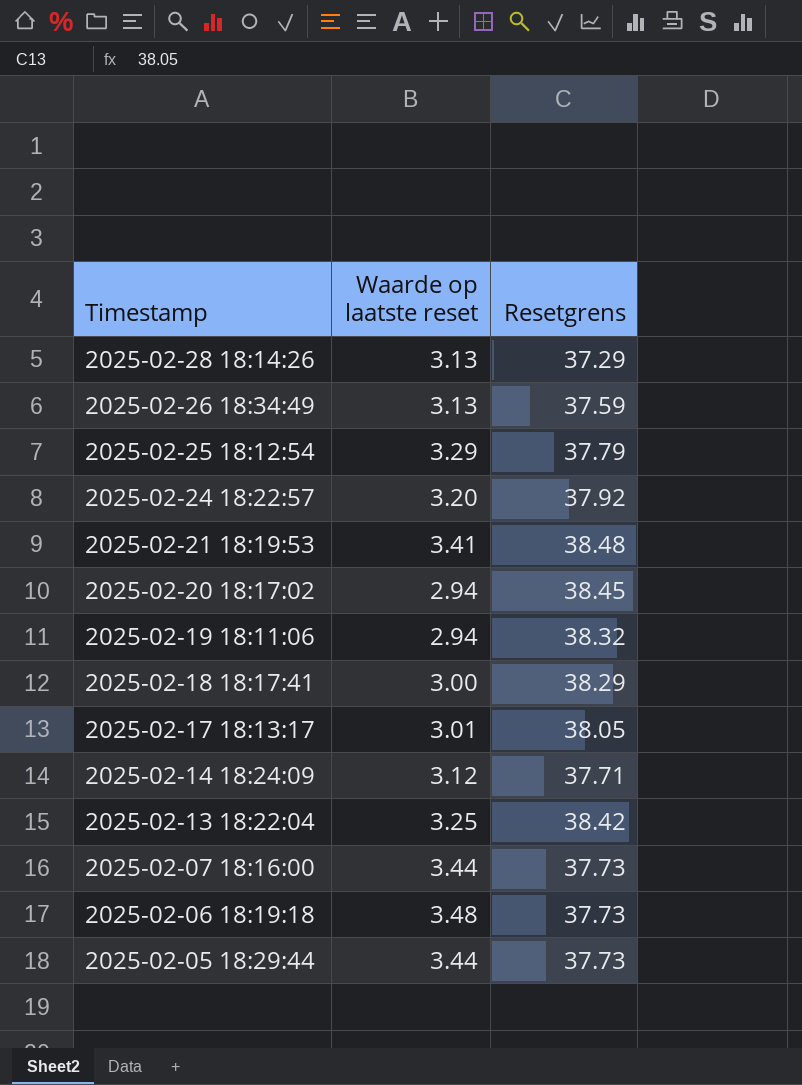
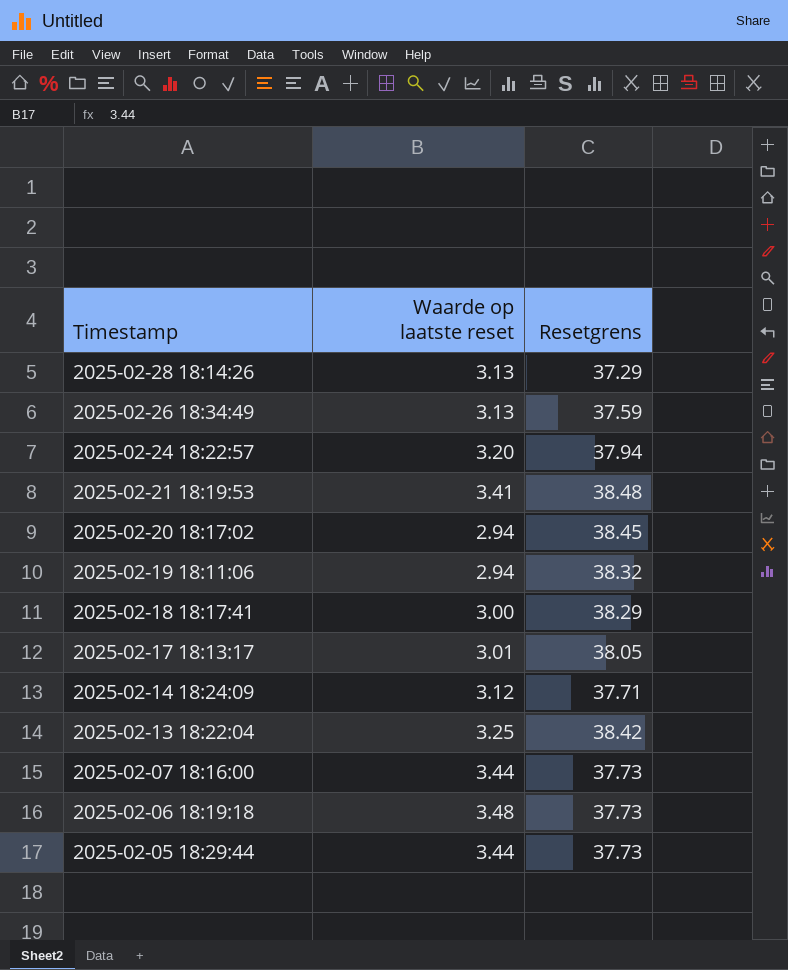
row 2025-02-25 18:12:54: 3.29 | 37.79 -> none
2025-02-24 18:22:57 | Resetgrens: 37.92 -> 37.94

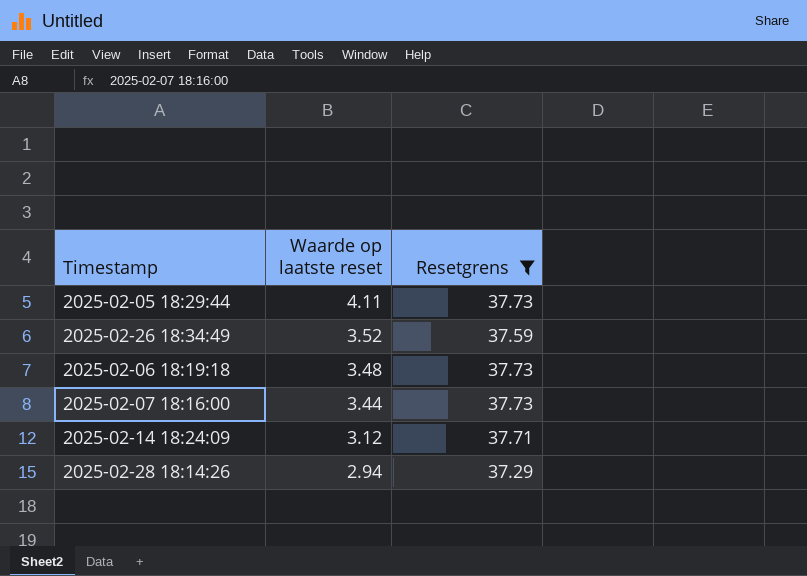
filter: none -> Resetgrens <= 37.73
row order: Timestamp descending -> Waarde op laatste reset descending
2025-02-05 18:29:44 | Waarde op laatste reset: 3.44 -> 4.11
2025-02-26 18:34:49 | Waarde op laatste reset: 3.13 -> 3.52
2025-02-28 18:14:26 | Waarde op laatste reset: 3.13 -> 2.94

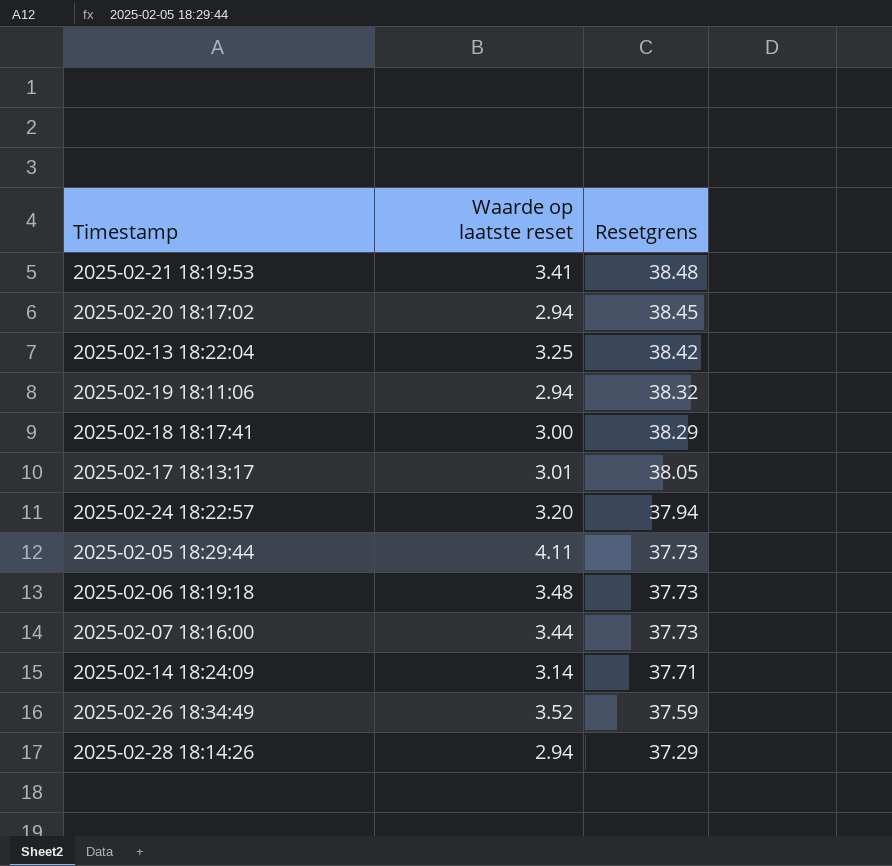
filter: Resetgrens <= 37.73 -> none
row order: Waarde op laatste reset descending -> Resetgrens descending
2025-02-14 18:24:09 | Waarde op laatste reset: 3.12 -> 3.14

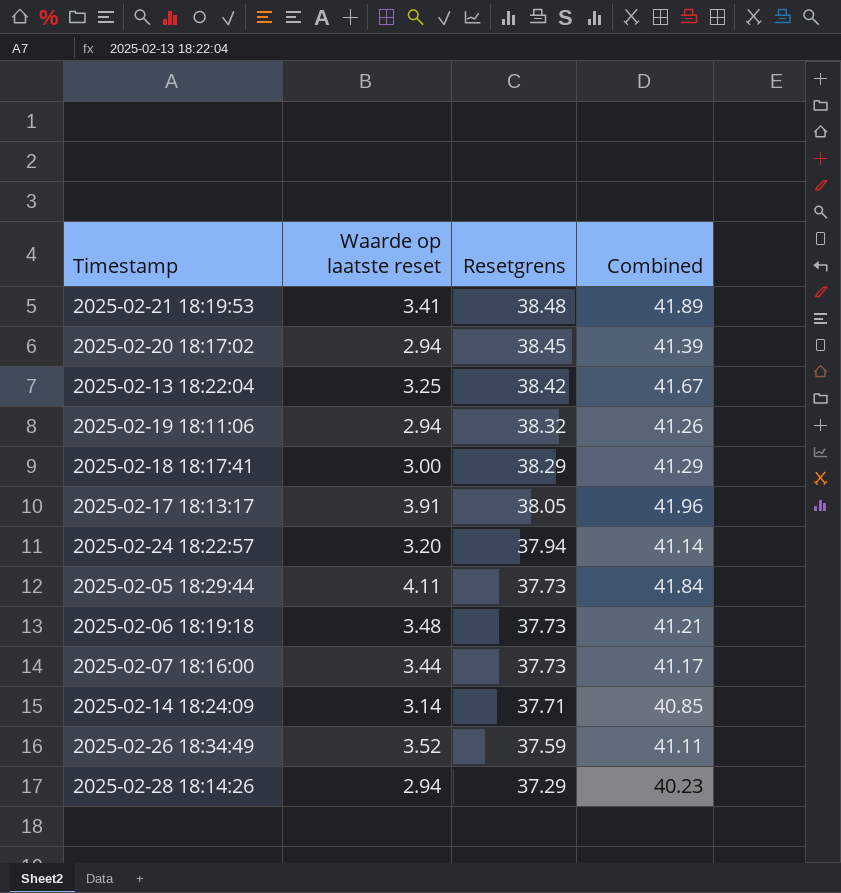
column Combined | formula: none -> [Waarde op laatste reset] + [Resetgrens]
2025-02-17 18:13:17 | Waarde op laatste reset: 3.01 -> 3.91

